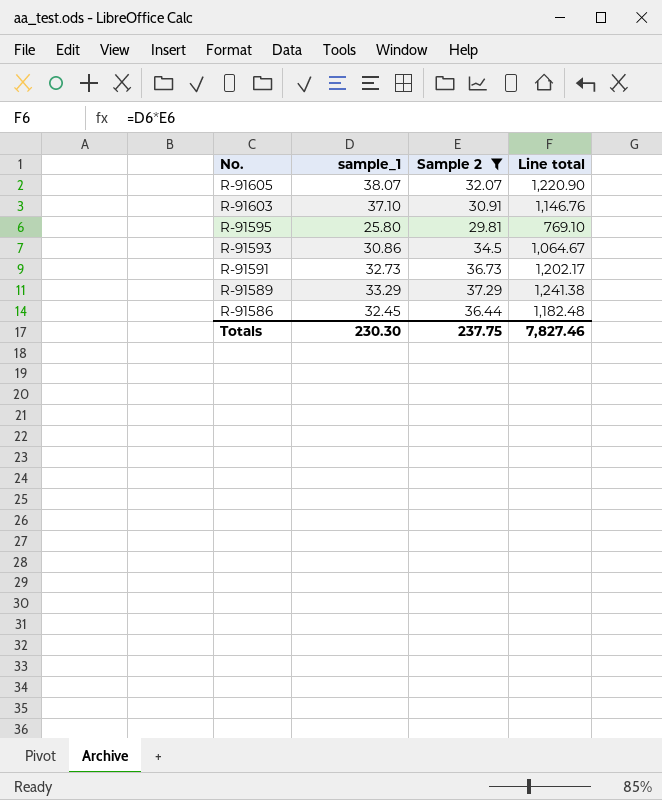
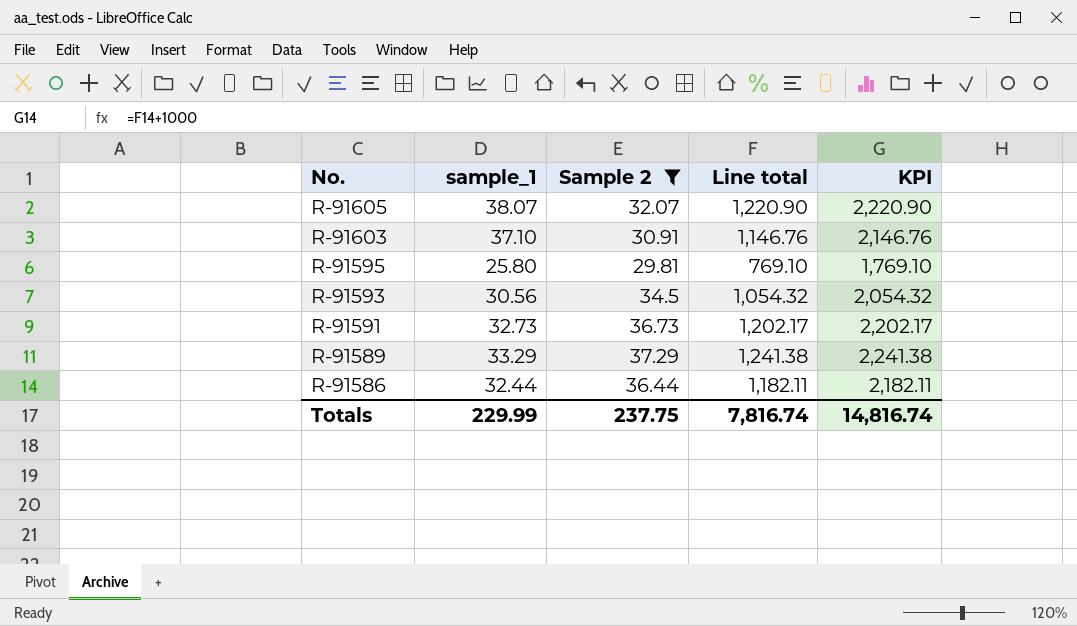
column KPI | formula: none -> [Line total] + 1000
R-91593 | sample_1: 30.86 -> 30.56
R-91593 | Line total: 1,064.67 -> 1,054.32
R-91586 | sample_1: 32.45 -> 32.44
R-91586 | Line total: 1,182.48 -> 1,182.11
Totals | sample_1: 230.30 -> 229.99
Totals | Line total: 7,827.46 -> 7,816.74

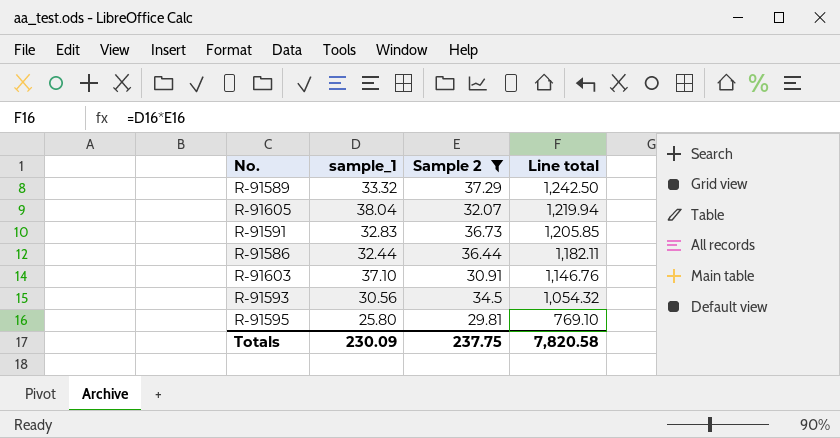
row order: No. descending -> Line total descending
column KPI | formula: [Line total] + 1000 -> none
R-91589 | sample_1: 33.29 -> 33.32
R-91589 | Line total: 1,241.38 -> 1,242.50
R-91605 | sample_1: 38.07 -> 38.04
R-91605 | Line total: 1,220.90 -> 1,219.94
R-91591 | sample_1: 32.73 -> 32.83
R-91591 | Line total: 1,202.17 -> 1,205.85
Totals | sample_1: 229.99 -> 230.09
Totals | Line total: 7,816.74 -> 7,820.58

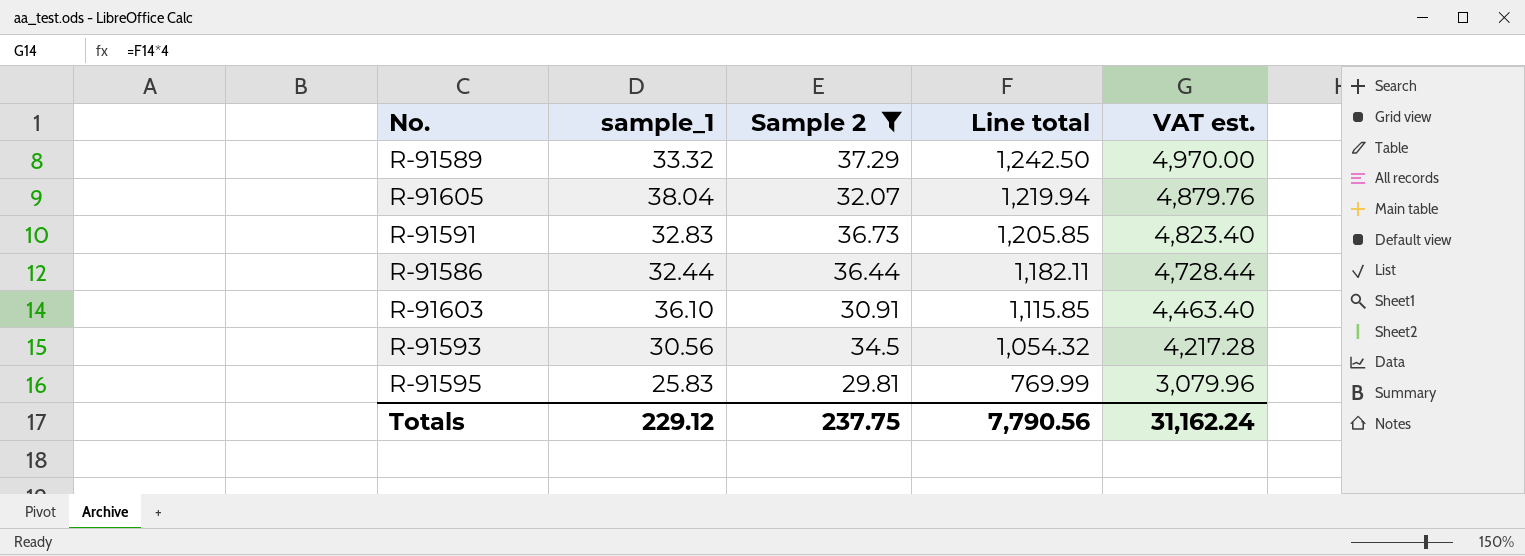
column VAT est. | formula: none -> [Line total] * 4
R-91603 | sample_1: 37.10 -> 36.10
R-91603 | Line total: 1,146.76 -> 1,115.85
R-91595 | sample_1: 25.80 -> 25.83
R-91595 | Line total: 769.10 -> 769.99
Totals | sample_1: 230.09 -> 229.12
Totals | Line total: 7,820.58 -> 7,790.56

